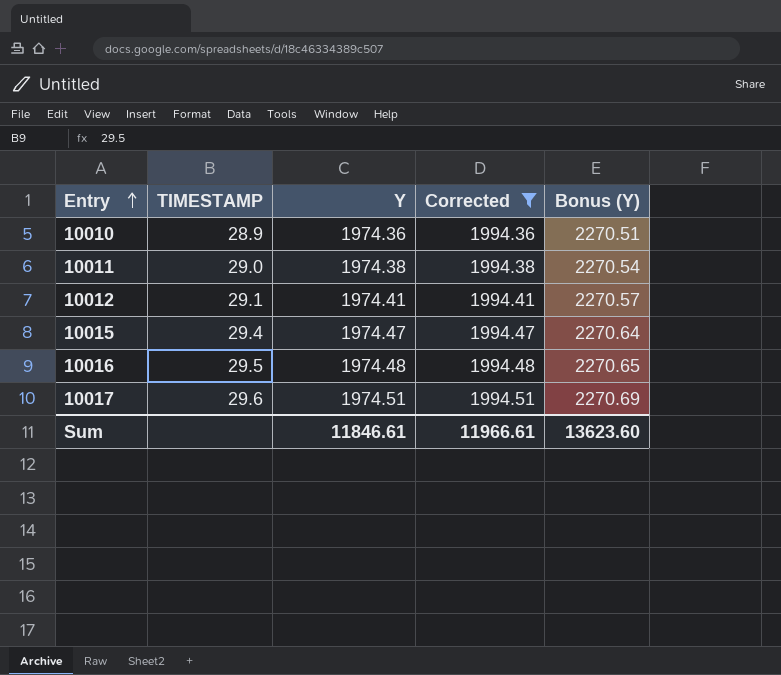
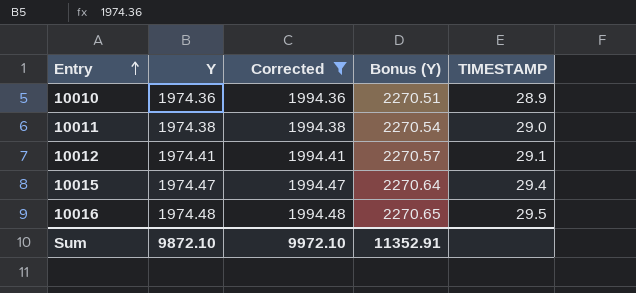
column TIMESTAMP | position: 2 -> 5
row 10017: 29.6 | 1974.51 | 1994.51 | 2270.69 -> none
Sum | Y: 11846.61 -> 9872.10
Sum | Corrected: 11966.61 -> 9972.10
Sum | Bonus (Y): 13623.60 -> 11352.91

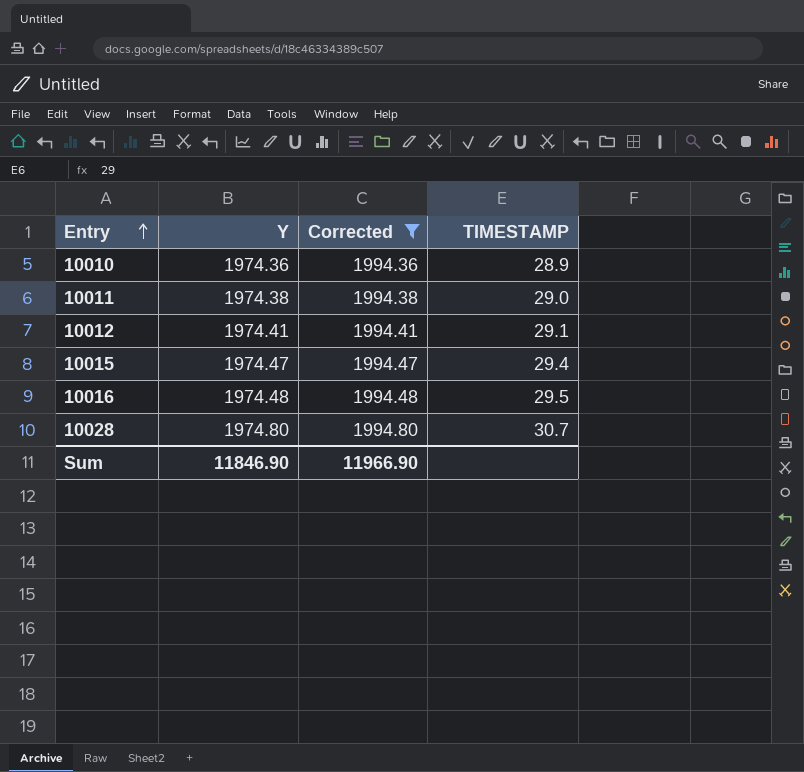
column Bonus (Y) | formula: [Y] * 1.15 -> none
row 10028: none -> 1974.80 | 1994.80 | 30.7
Sum | Y: 9872.10 -> 11846.90
Sum | Corrected: 9972.10 -> 11966.90

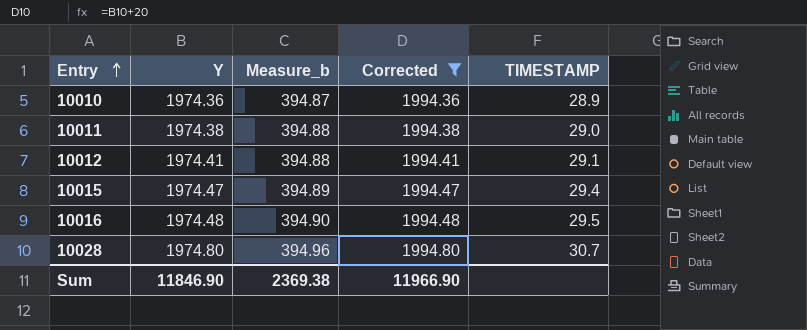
column Measure_b | formula: none -> [Y] * 0.2

